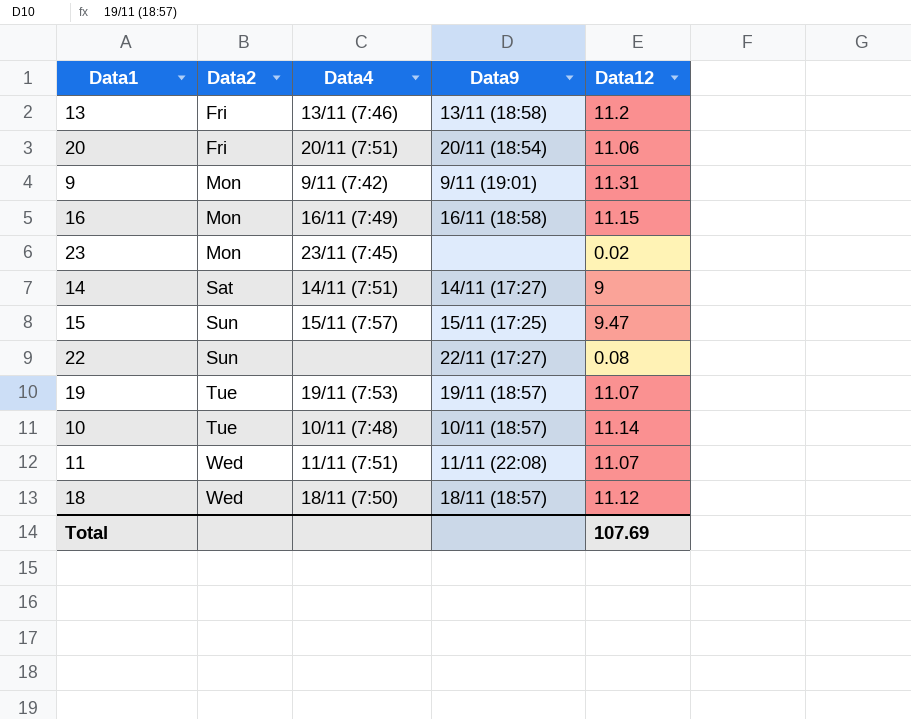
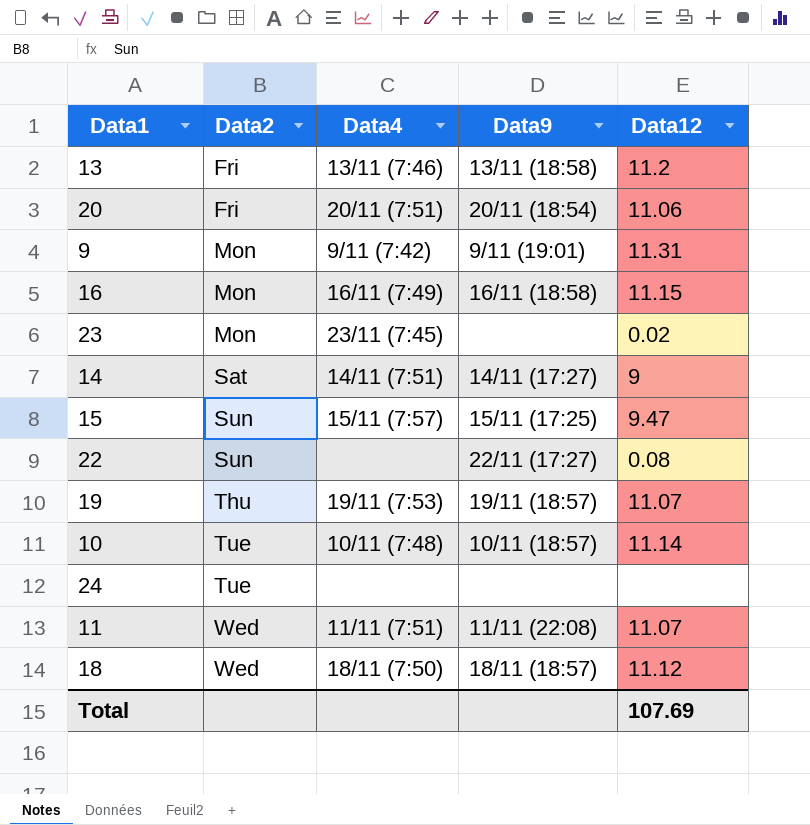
19 | Data2: Tue -> Thu
row 24: none -> Tue | none | none | none

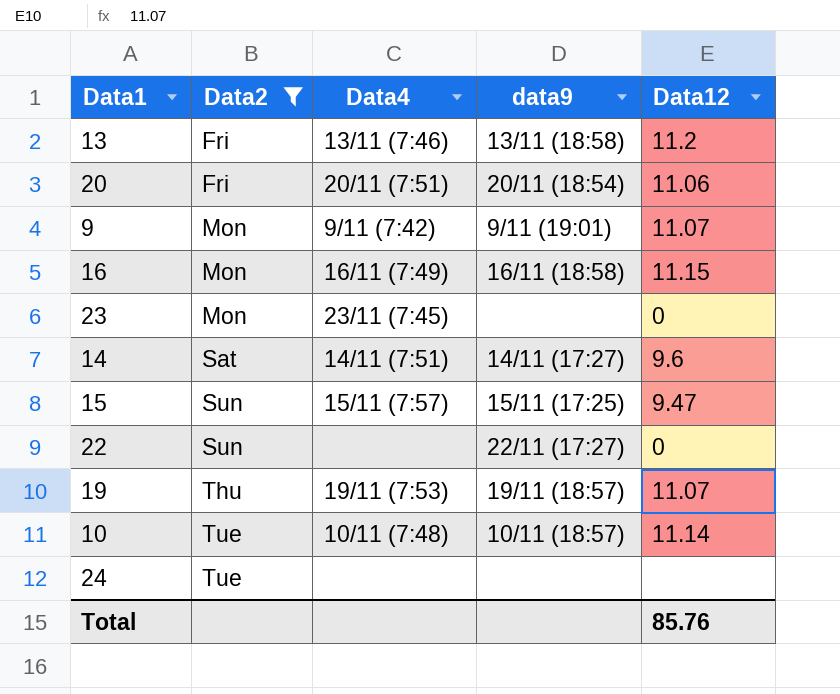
filter: none -> Data2 != Wed
column name: Data9 -> data9
9 | Data12: 11.31 -> 11.07
23 | Data12: 0.02 -> 0
14 | Data12: 9 -> 9.6
22 | Data12: 0.08 -> 0
Total | Data12: 107.69 -> 85.76

